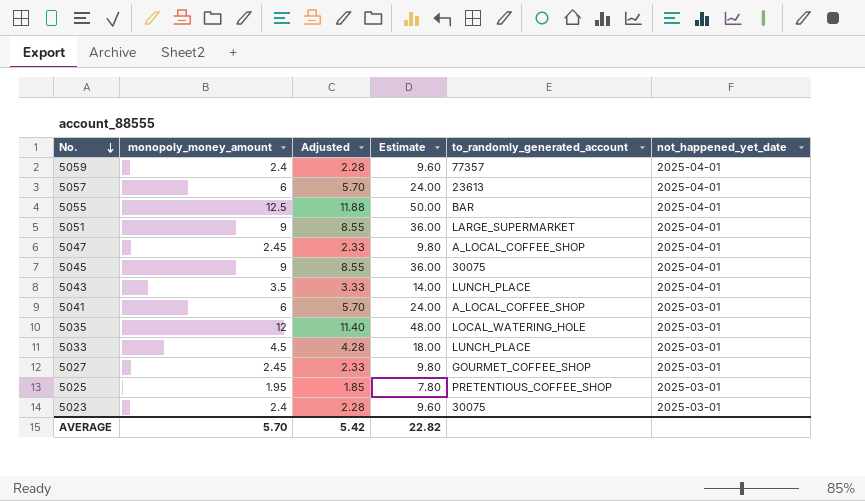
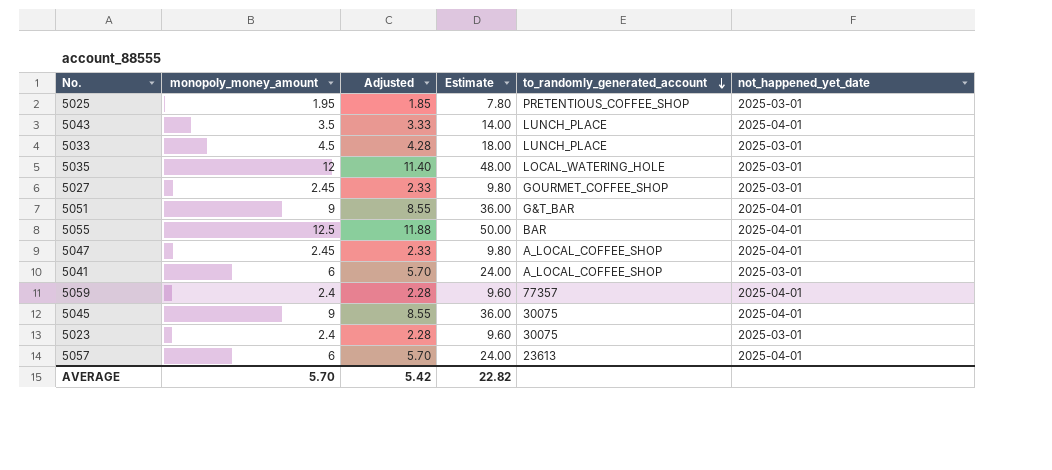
row order: No. descending -> to_randomly_generated_account descending
5051 | to_randomly_generated_account: LARGE_SUPERMARKET -> G&T_BAR

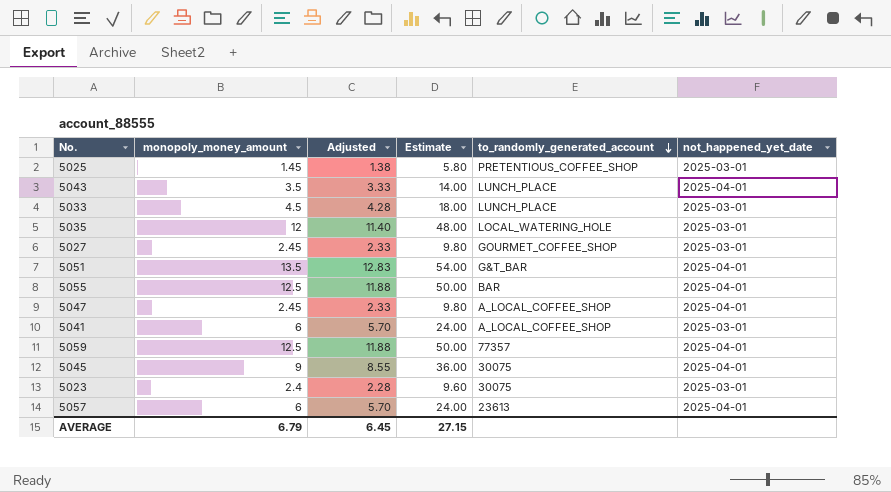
5025 | monopoly_money_amount: 1.95 -> 1.45
5025 | Adjusted: 1.85 -> 1.38
5025 | Estimate: 7.80 -> 5.80
5051 | monopoly_money_amount: 9 -> 13.5
5051 | Adjusted: 8.55 -> 12.83
5051 | Estimate: 36.00 -> 54.00
5059 | monopoly_money_amount: 2.4 -> 12.5
5059 | Adjusted: 2.28 -> 11.88
5059 | Estimate: 9.60 -> 50.00
AVERAGE | monopoly_money_amount: 5.70 -> 6.79
AVERAGE | Adjusted: 5.42 -> 6.45
AVERAGE | Estimate: 22.82 -> 27.15

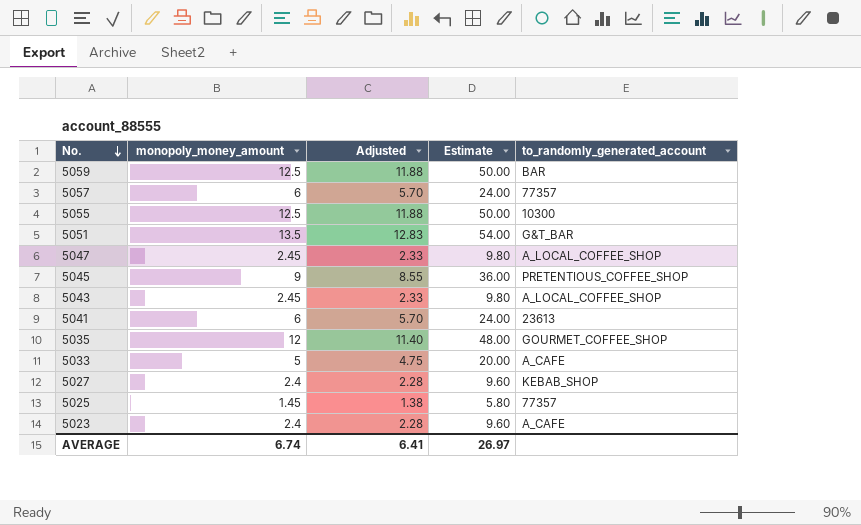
row order: to_randomly_generated_account descending -> No. descending
column not_happened_yet_date | position: 6 -> none
5059 | to_randomly_generated_account: 77357 -> BAR
5057 | to_randomly_generated_account: 23613 -> 77357
5055 | to_randomly_generated_account: BAR -> 10300
5045 | to_randomly_generated_account: 30075 -> PRETENTIOUS_COFFEE_SHOP
5043 | monopoly_money_amount: 3.5 -> 2.45
5043 | Adjusted: 3.33 -> 2.33
5043 | Estimate: 14.00 -> 9.80
5043 | to_randomly_generated_account: LUNCH_PLACE -> A_LOCAL_COFFEE_SHOP
5041 | to_randomly_generated_account: A_LOCAL_COFFEE_SHOP -> 23613
5035 | to_randomly_generated_account: LOCAL_WATERING_HOLE -> GOURMET_COFFEE_SHOP
5033 | monopoly_money_amount: 4.5 -> 5
5033 | Adjusted: 4.28 -> 4.75
5033 | Estimate: 18.00 -> 20.00
5033 | to_randomly_generated_account: LUNCH_PLACE -> A_CAFE
5027 | monopoly_money_amount: 2.45 -> 2.4
5027 | Adjusted: 2.33 -> 2.28
5027 | Estimate: 9.80 -> 9.60
5027 | to_randomly_generated_account: GOURMET_COFFEE_SHOP -> KEBAB_SHOP
5025 | to_randomly_generated_account: PRETENTIOUS_COFFEE_SHOP -> 77357
5023 | to_randomly_generated_account: 30075 -> A_CAFE
AVERAGE | monopoly_money_amount: 6.79 -> 6.74
AVERAGE | Adjusted: 6.45 -> 6.41
AVERAGE | Estimate: 27.15 -> 26.97

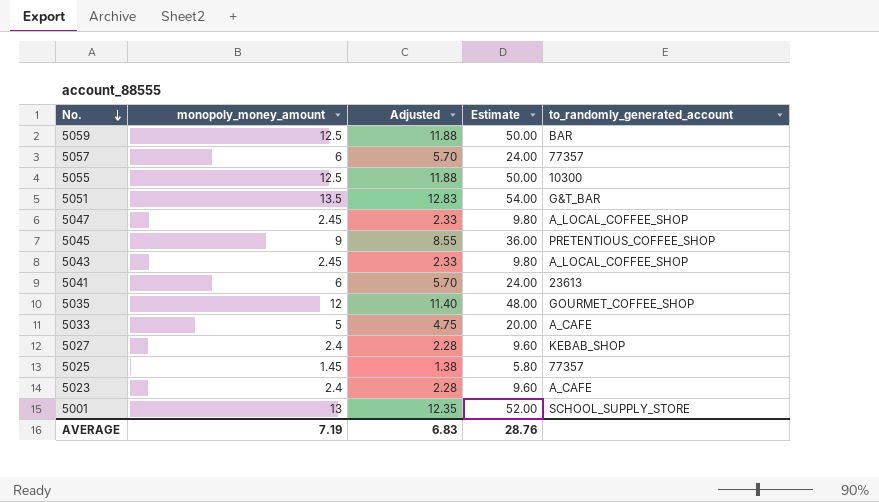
row 5001: none -> 13 | 12.35 | 52.00 | SCHOOL_SUPPLY_STORE
AVERAGE | monopoly_money_amount: 6.74 -> 7.19
AVERAGE | Adjusted: 6.41 -> 6.83
AVERAGE | Estimate: 26.97 -> 28.76

